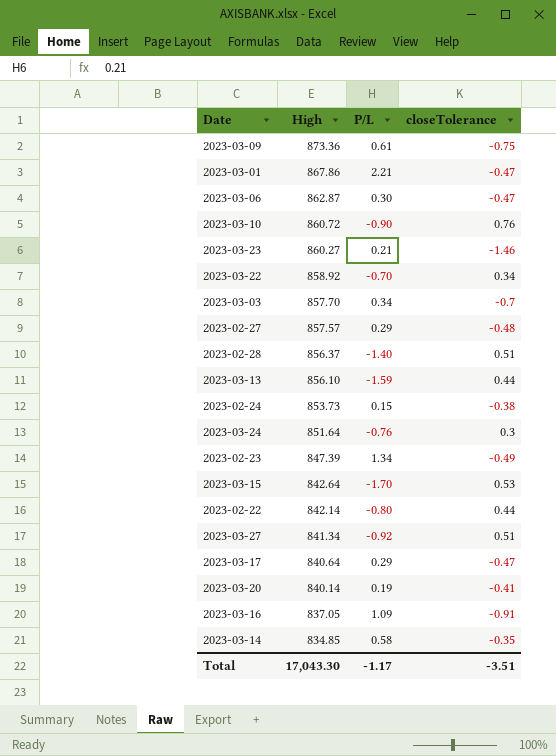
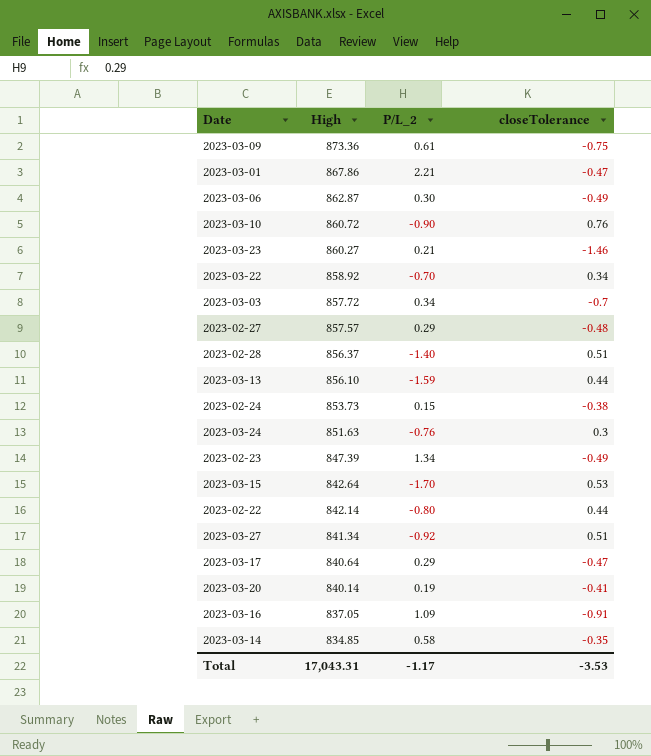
column name: P/L -> P/L_2
2023-03-06 | closeTolerance: -0.47 -> -0.49
2023-03-03 | High: 857.70 -> 857.72
2023-03-24 | High: 851.64 -> 851.63
Total | High: 17,043.30 -> 17,043.31
Total | closeTolerance: -3.51 -> -3.53

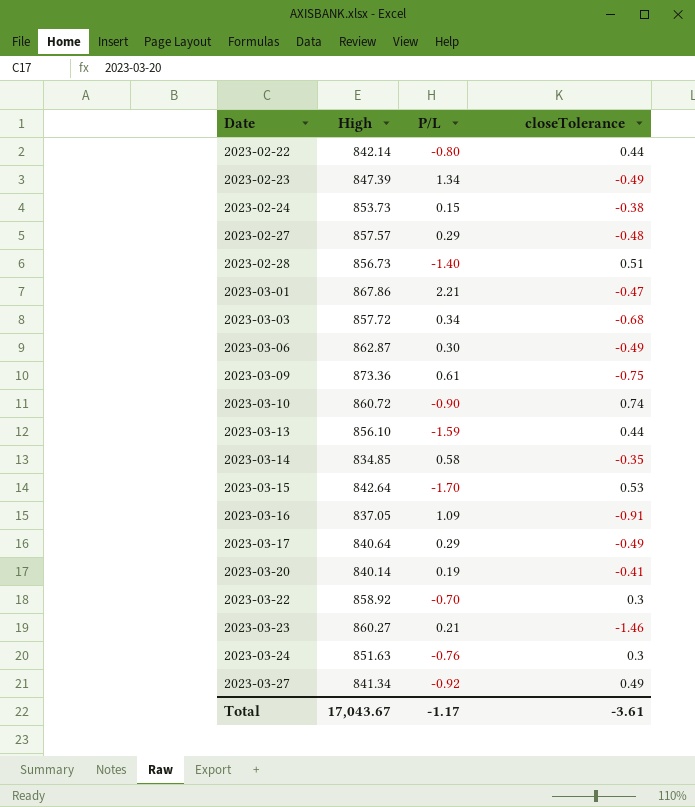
row order: High descending -> Date ascending
column name: P/L_2 -> P/L
2023-02-28 | High: 856.37 -> 856.73
2023-03-03 | closeTolerance: -0.7 -> -0.68
2023-03-10 | closeTolerance: 0.76 -> 0.74
2023-03-17 | closeTolerance: -0.47 -> -0.49
2023-03-22 | closeTolerance: 0.34 -> 0.3
2023-03-27 | closeTolerance: 0.51 -> 0.49
Total | High: 17,043.31 -> 17,043.67
Total | closeTolerance: -3.53 -> -3.61

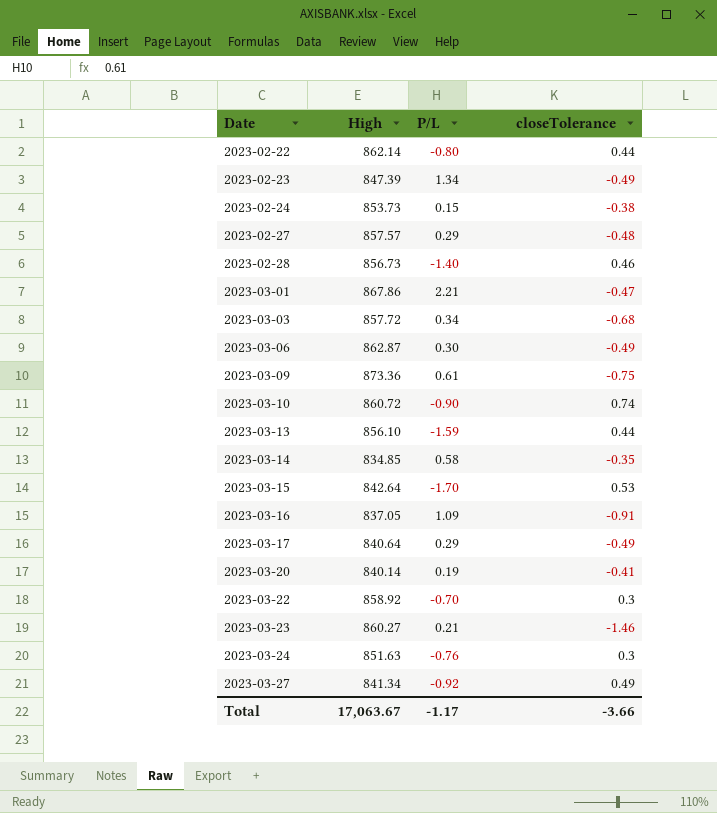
2023-02-22 | High: 842.14 -> 862.14
2023-02-28 | closeTolerance: 0.51 -> 0.46
Total | High: 17,043.67 -> 17,063.67
Total | closeTolerance: -3.61 -> -3.66

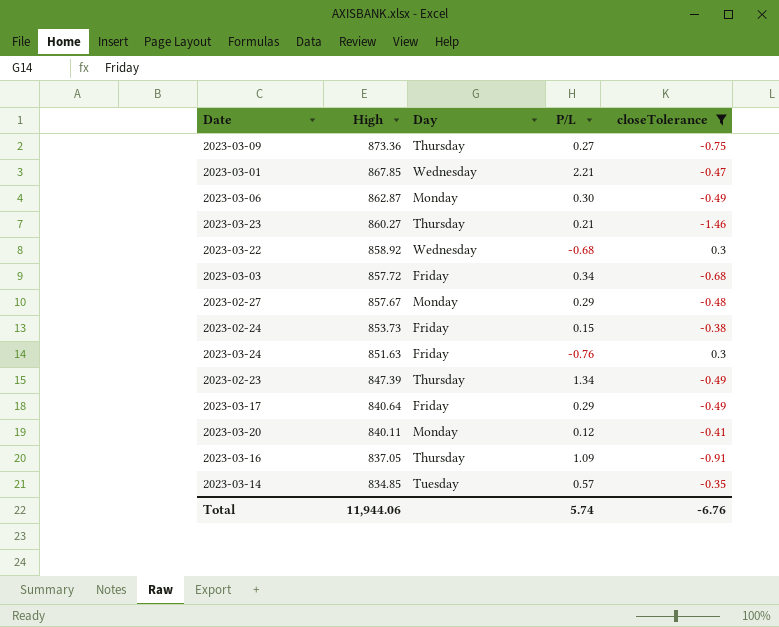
filter: none -> closeTolerance <= 0.3
row order: Date ascending -> High descending
column Day | position: none -> 3
2023-03-09 | P/L: 0.61 -> 0.27
2023-03-01 | High: 867.86 -> 867.85
2023-03-22 | P/L: -0.70 -> -0.68
2023-02-27 | High: 857.57 -> 857.67
2023-03-20 | High: 840.14 -> 840.11
2023-03-20 | P/L: 0.19 -> 0.12
2023-03-14 | P/L: 0.58 -> 0.57
Total | High: 17,063.67 -> 11,944.06
Total | P/L: -1.17 -> 5.74
Total | closeTolerance: -3.66 -> -6.76

